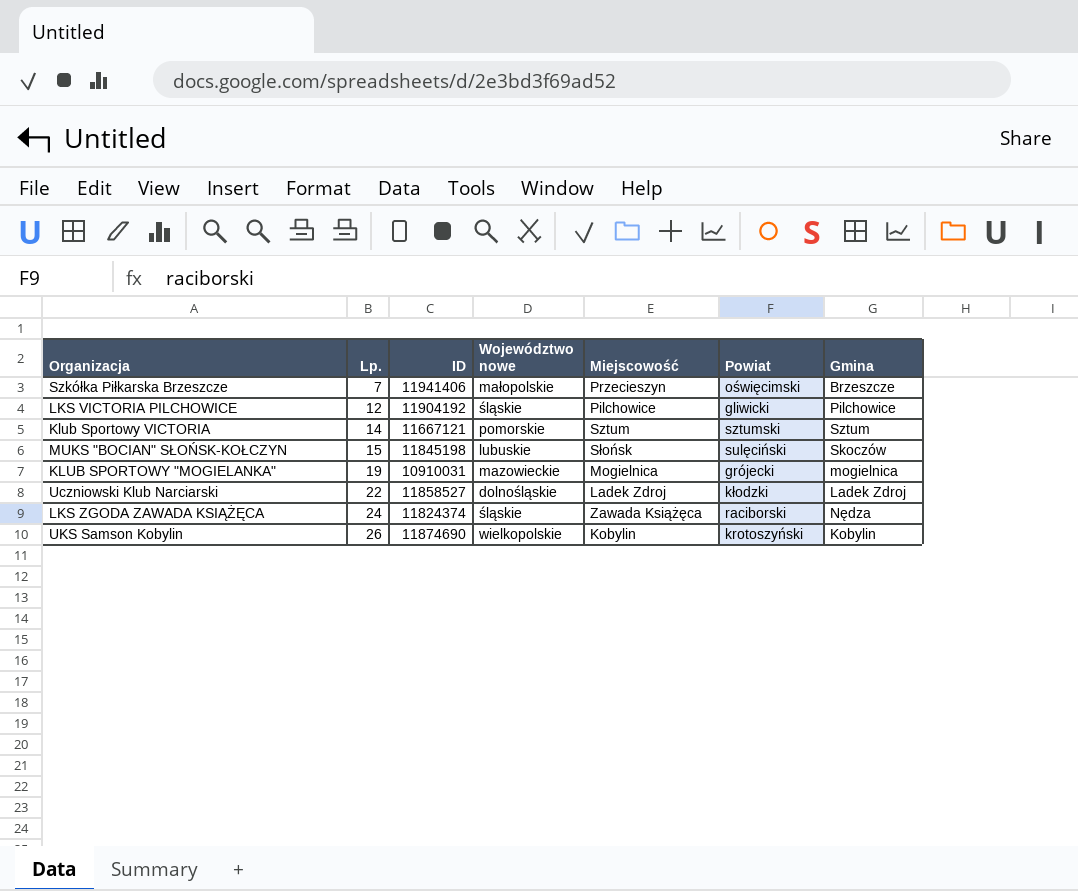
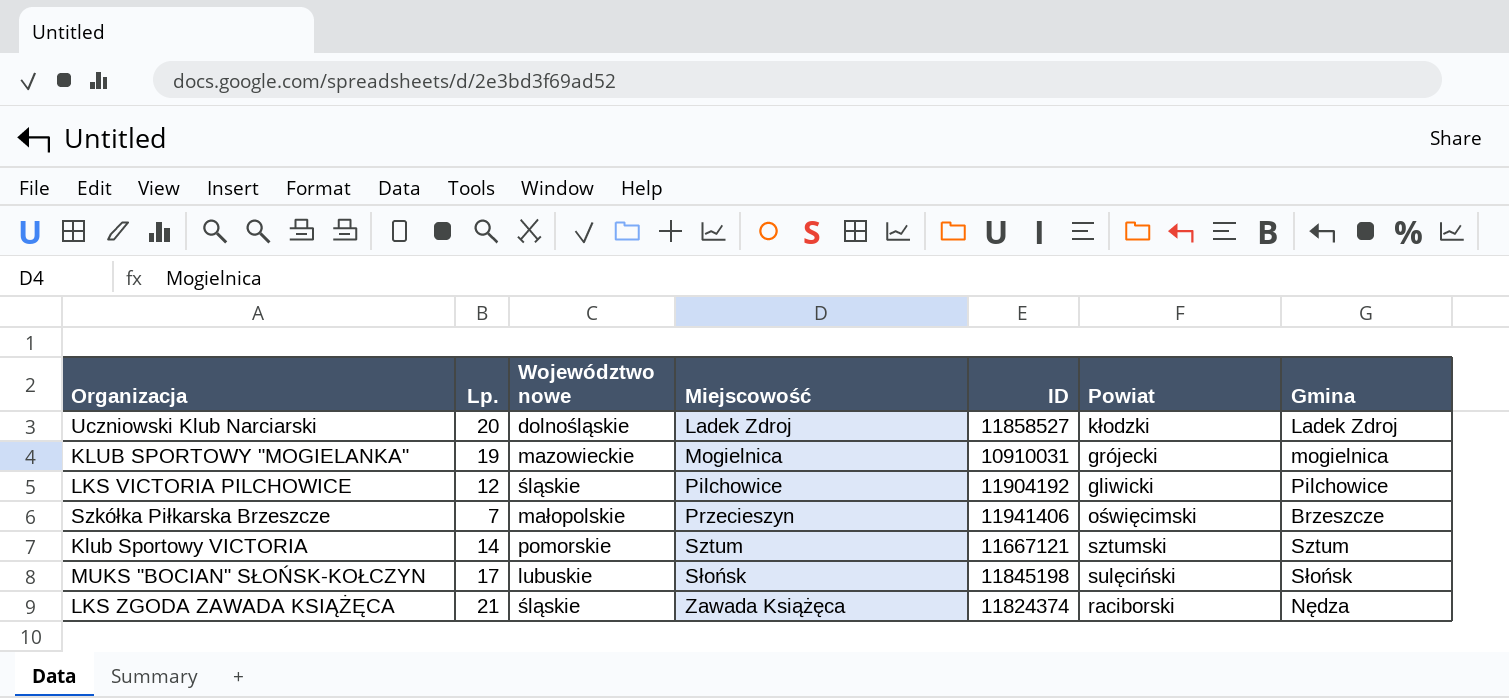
row order: Lp. ascending -> Miejscowość ascending
column ID | position: 3 -> 5
row UKS Samson Kobylin: 26 | 11874690 | wielkopolskie | Kobylin | krotoszyński | Kobylin -> none
Uczniowski Klub Narciarski | Lp.: 22 -> 20
MUKS "BOCIAN" SŁOŃSK-KOŁCZYN | Lp.: 15 -> 17
MUKS "BOCIAN" SŁOŃSK-KOŁCZYN | Gmina: Skoczów -> Słońsk
LKS ZGODA ZAWADA KSIĄŻĘCA | Lp.: 24 -> 21

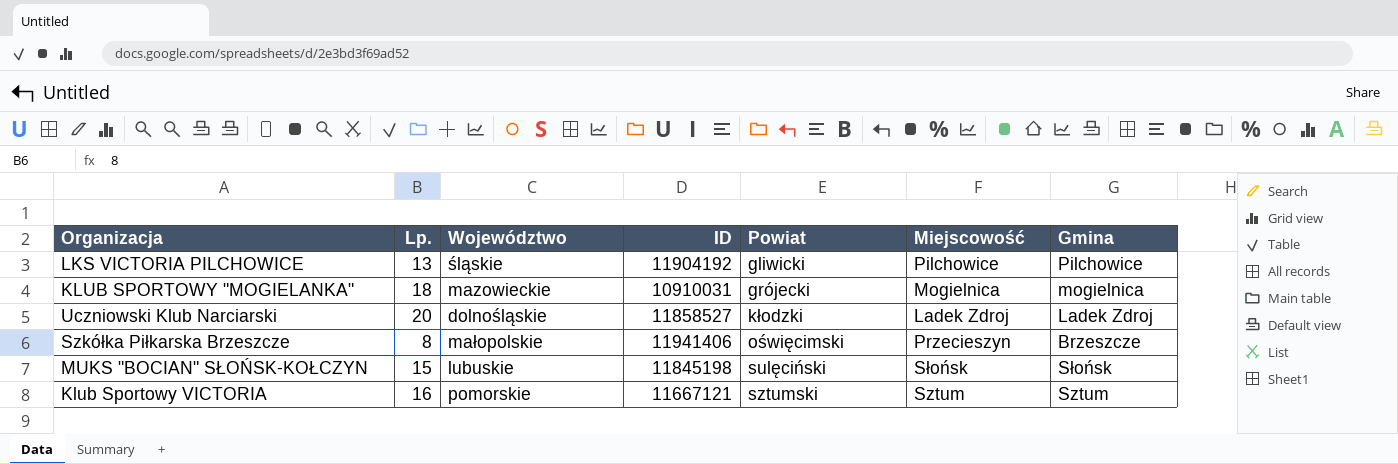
row order: Miejscowość ascending -> Powiat ascending
column name: Województwo nowe -> Województwo
column Miejscowość | position: 4 -> 6
row LKS ZGODA ZAWADA KSIĄŻĘCA: 21 | śląskie | Zawada Książęca | 11824374 | raciborski | Nędza -> none
LKS VICTORIA PILCHOWICE | Lp.: 12 -> 13
KLUB SPORTOWY "MOGIELANKA" | Lp.: 19 -> 18
Szkółka Piłkarska Brzeszcze | Lp.: 7 -> 8
MUKS "BOCIAN" SŁOŃSK-KOŁCZYN | Lp.: 17 -> 15
Klub Sportowy VICTORIA | Lp.: 14 -> 16

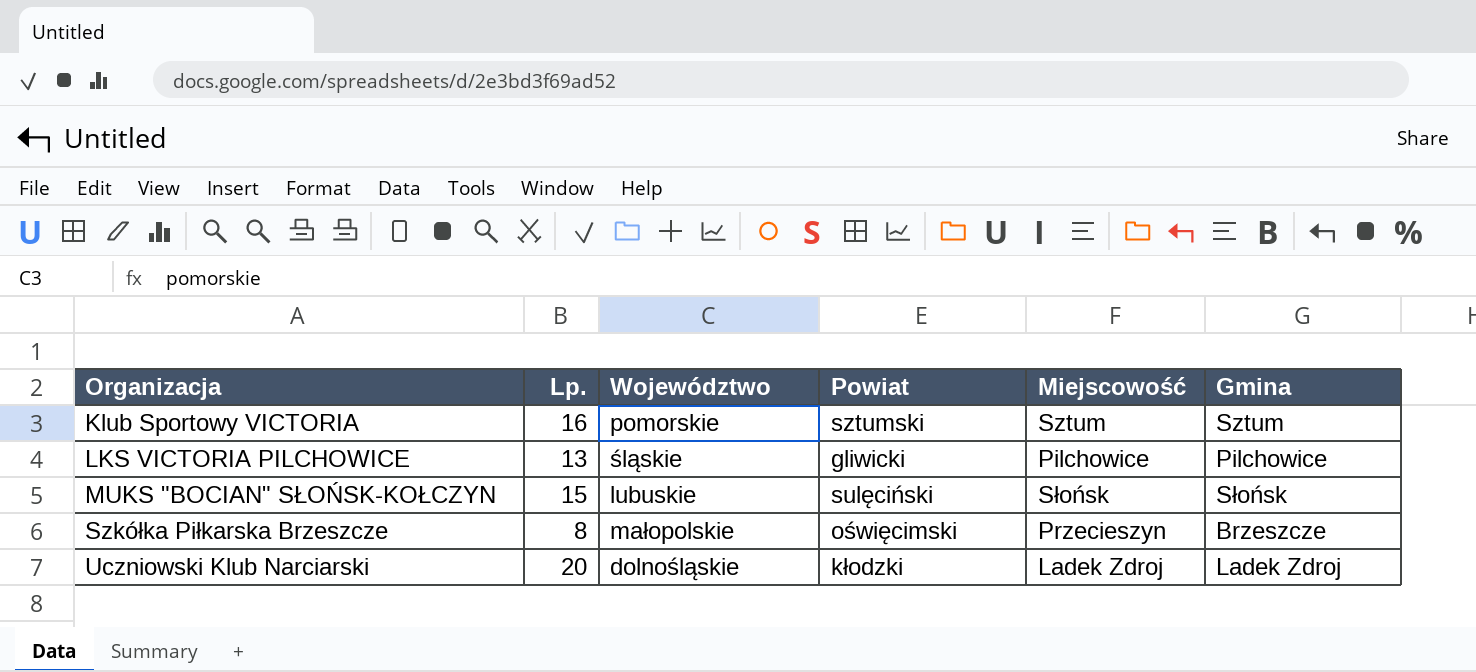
row order: Powiat ascending -> Organizacja ascending
column ID | position: 4 -> none
row KLUB SPORTOWY "MOGIELANKA": 18 | mazowieckie | 10910031 | grójecki | Mogielnica | mogielnica -> none

